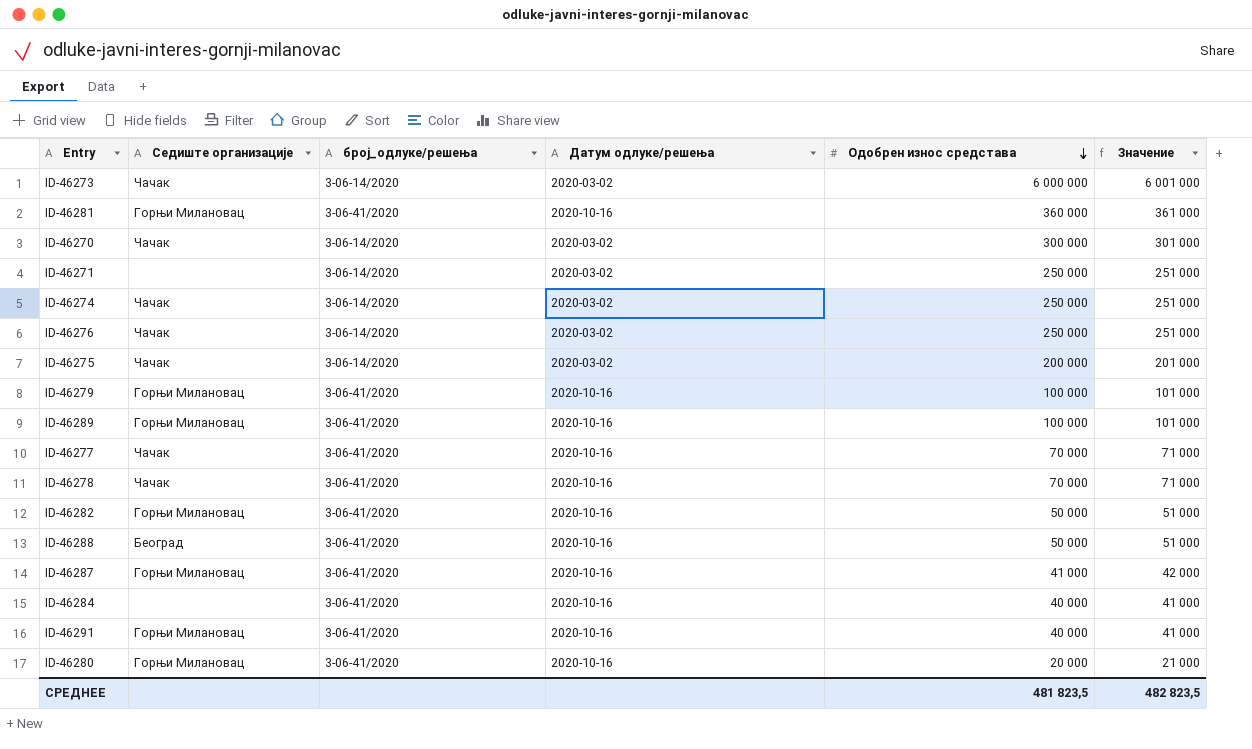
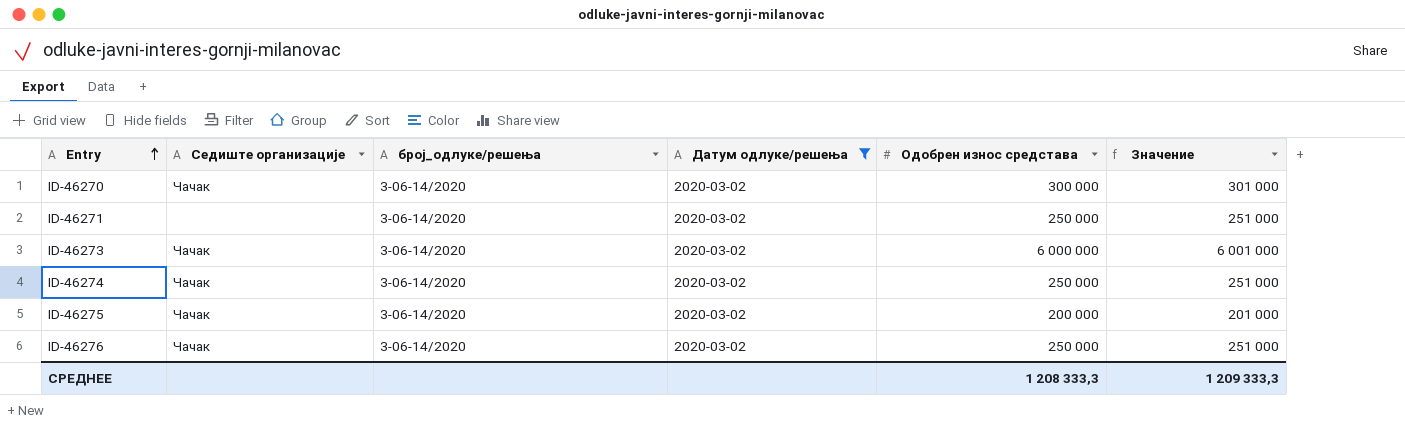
filter: none -> Датум одлуке/решења = 2020-03-02
row order: Одобрен износ средстава descending -> Entry ascending
СРЕДНЕЕ | Одобрен износ средстава: 481 823,5 -> 1 208 333,3
СРЕДНЕЕ | Значение: 482 823,5 -> 1 209 333,3

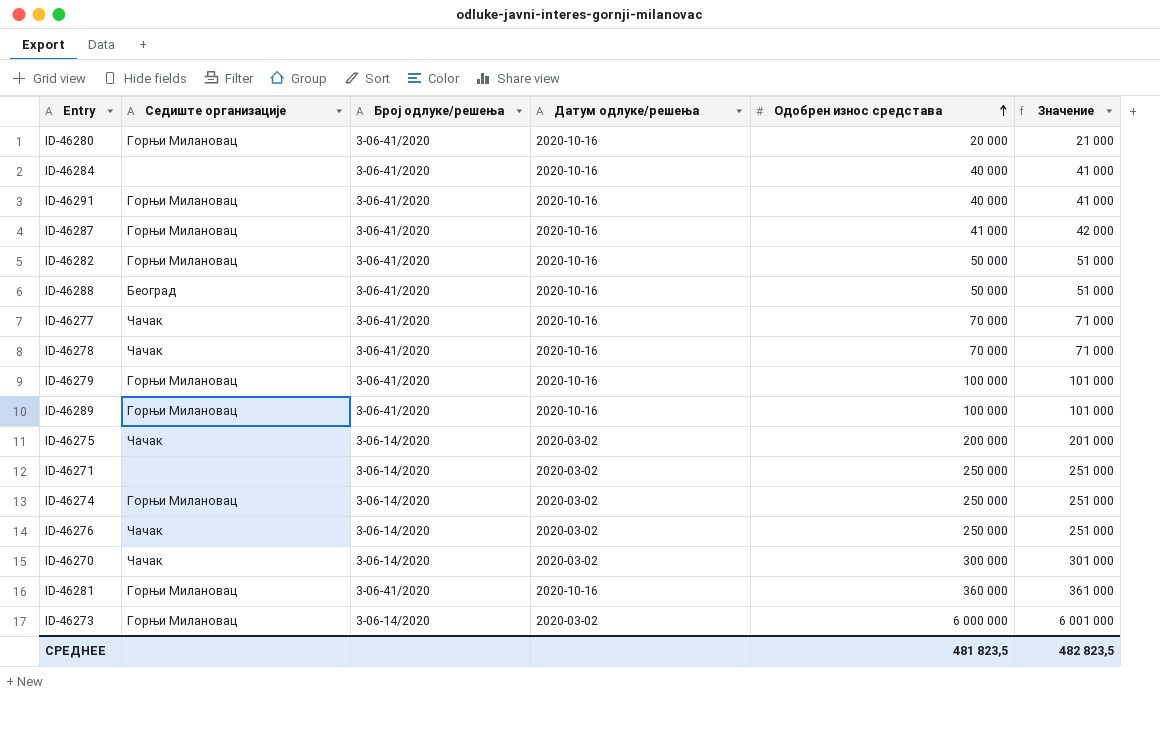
filter: Датум одлуке/решења = 2020-03-02 -> none
row order: Entry ascending -> Одобрен износ средстава ascending
column name: број_одлуке/решења -> Број одлуке/решења
ID-46274 | Седиште организације: Чачак -> Горњи Милановац
ID-46273 | Седиште организације: Чачак -> Горњи Милановац
СРЕДНЕЕ | Одобрен износ средстава: 1 208 333,3 -> 481 823,5
СРЕДНЕЕ | Значение: 1 209 333,3 -> 482 823,5

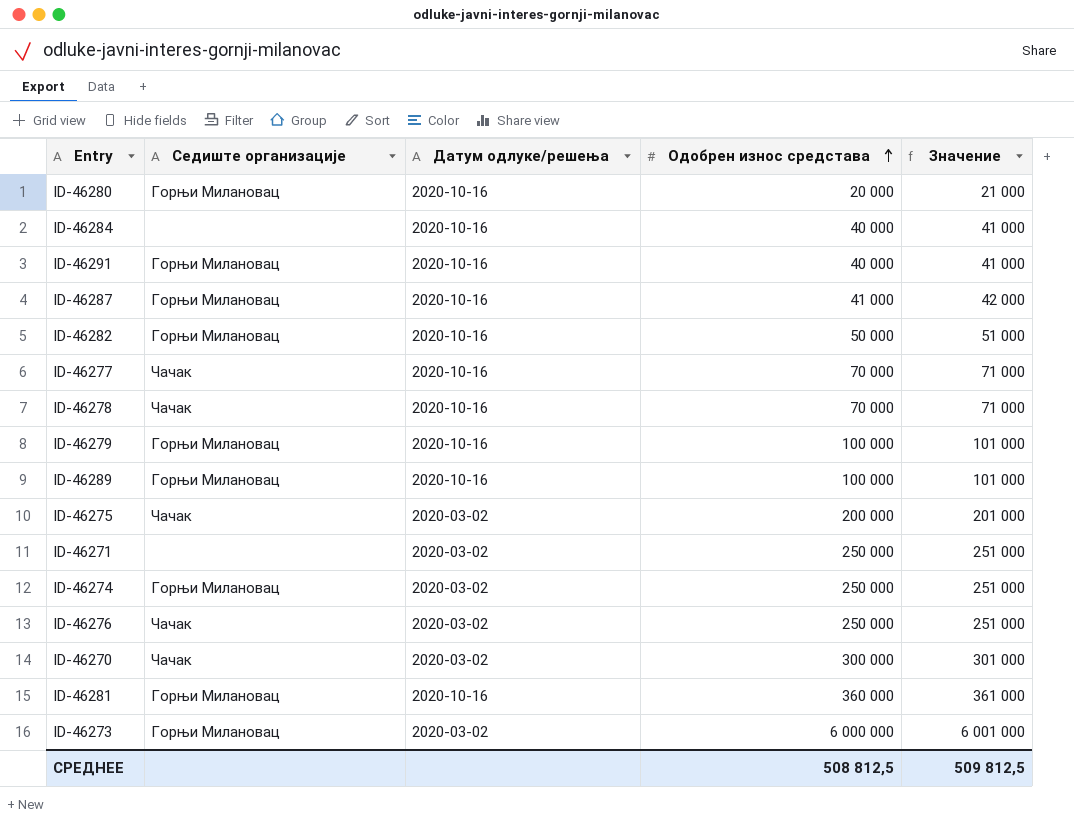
column Број одлуке/решења | position: 3 -> none
row ID-46288: Београд | 3-06-41/2020 | 2020-10-16 | 50 000 | 51 000 -> none
СРЕДНЕЕ | Одобрен износ средстава: 481 823,5 -> 508 812,5
СРЕДНЕЕ | Значение: 482 823,5 -> 509 812,5

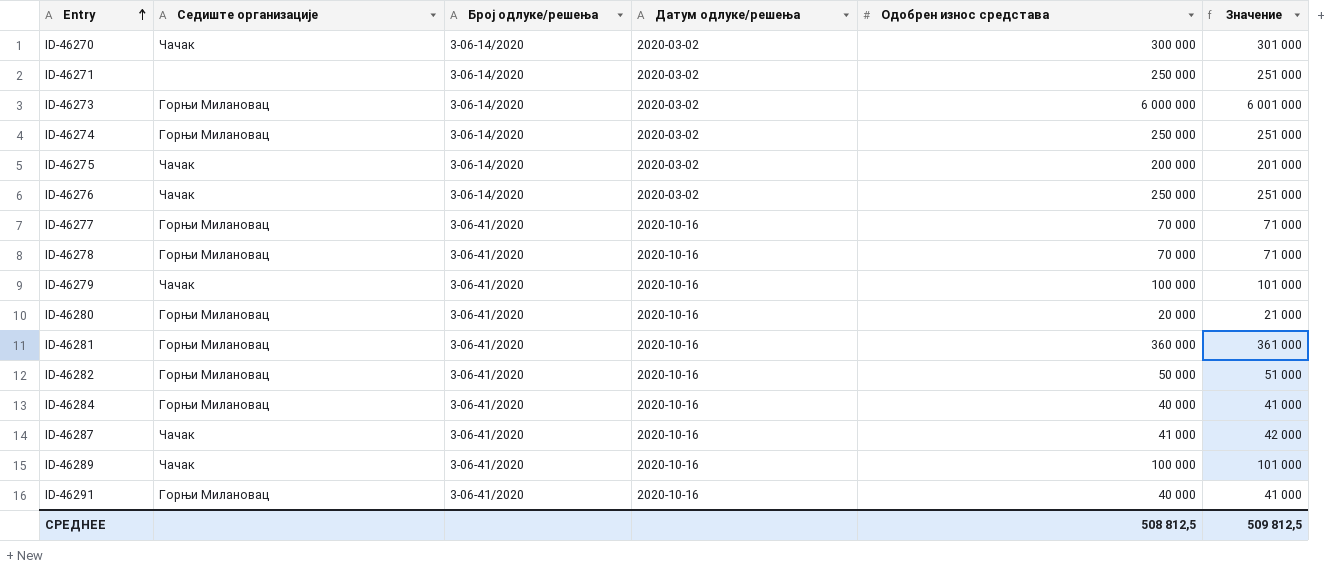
row order: Одобрен износ средстава ascending -> Entry ascending
column Број одлуке/решења | position: none -> 3
ID-46277 | Седиште организације: Чачак -> Горњи Милановац
ID-46278 | Седиште организације: Чачак -> Горњи Милановац
ID-46279 | Седиште организације: Горњи Милановац -> Чачак
ID-46284 | Седиште организације: none -> Горњи Милановац
ID-46287 | Седиште организације: Горњи Милановац -> Чачак
ID-46289 | Седиште организације: Горњи Милановац -> Чачак

